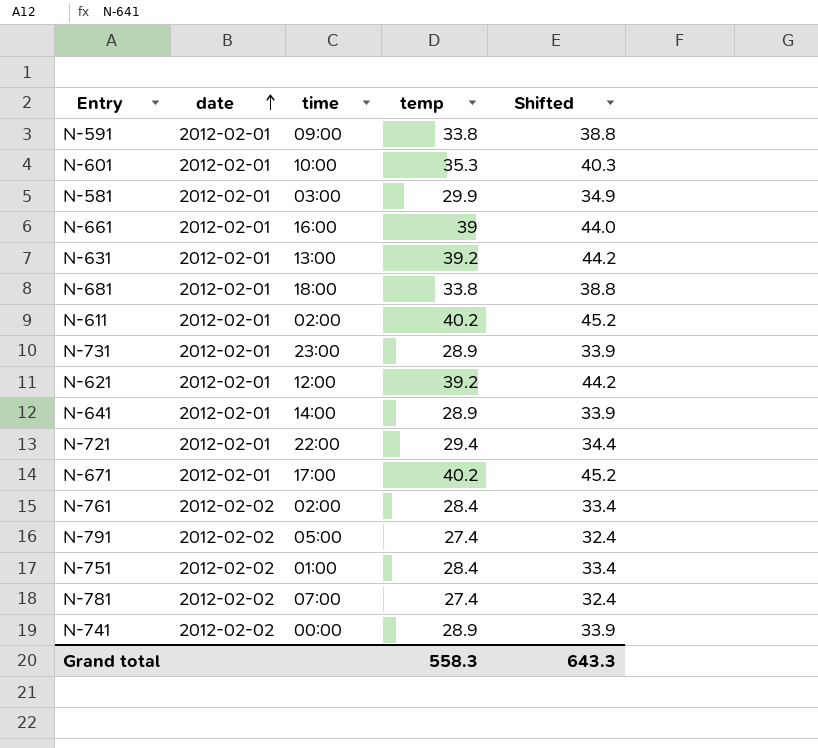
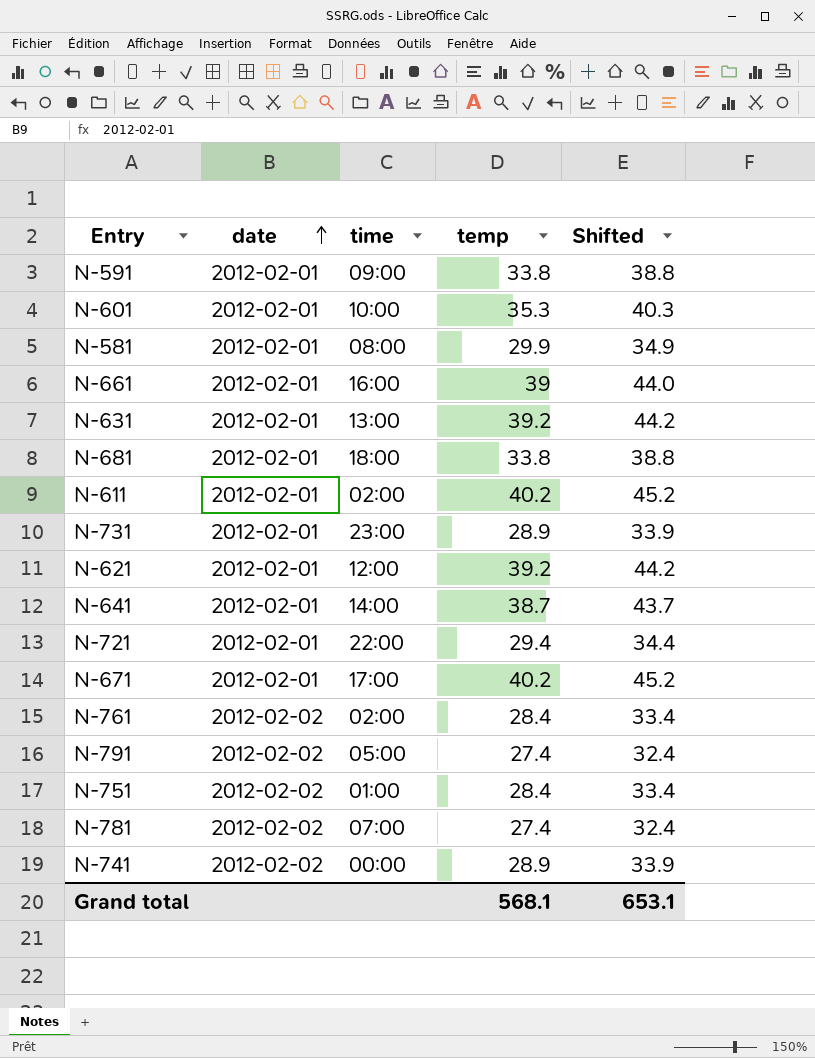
N-581 | time: 03:00 -> 08:00
N-641 | temp: 28.9 -> 38.7
N-641 | Shifted: 33.9 -> 43.7
Grand total | temp: 558.3 -> 568.1
Grand total | Shifted: 643.3 -> 653.1

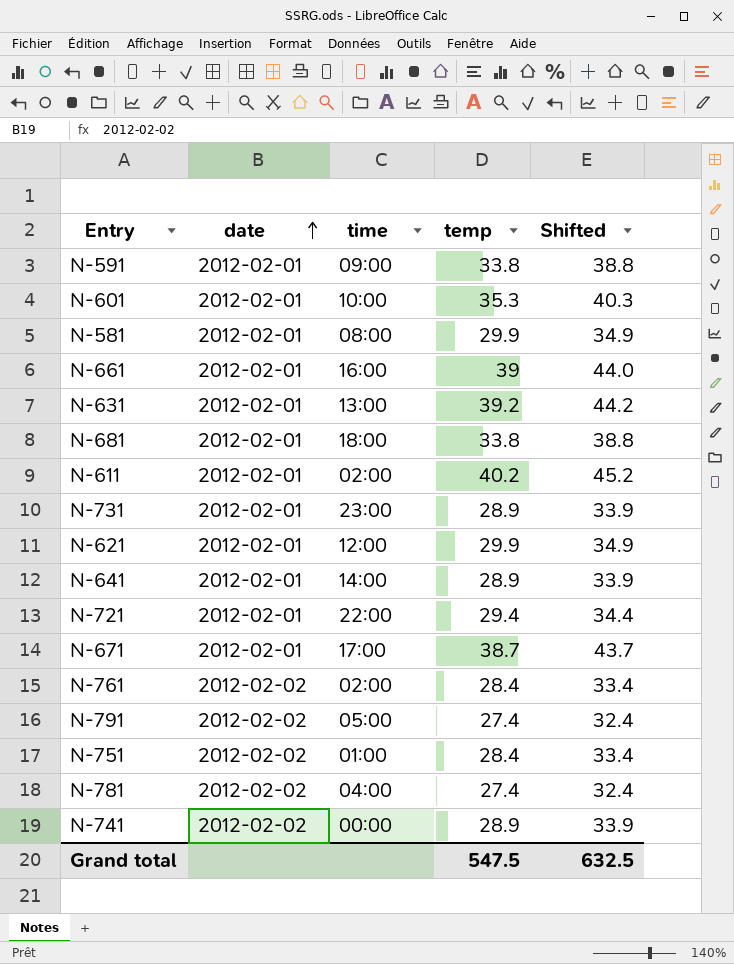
N-621 | temp: 39.2 -> 29.9
N-621 | Shifted: 44.2 -> 34.9
N-641 | temp: 38.7 -> 28.9
N-641 | Shifted: 43.7 -> 33.9
N-671 | temp: 40.2 -> 38.7
N-671 | Shifted: 45.2 -> 43.7
N-781 | time: 07:00 -> 04:00
Grand total | temp: 568.1 -> 547.5
Grand total | Shifted: 653.1 -> 632.5

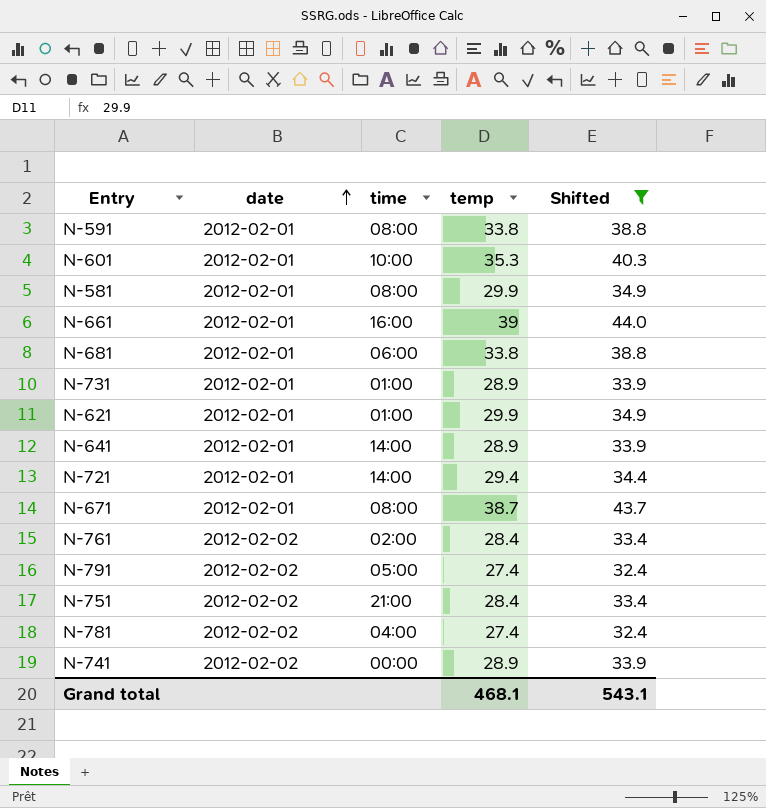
filter: none -> Shifted <= 44.0
N-591 | time: 09:00 -> 08:00
N-681 | time: 18:00 -> 06:00
N-731 | time: 23:00 -> 01:00
N-621 | time: 12:00 -> 01:00
N-721 | time: 22:00 -> 14:00
N-671 | time: 17:00 -> 08:00
N-751 | time: 01:00 -> 21:00
Grand total | temp: 547.5 -> 468.1
Grand total | Shifted: 632.5 -> 543.1

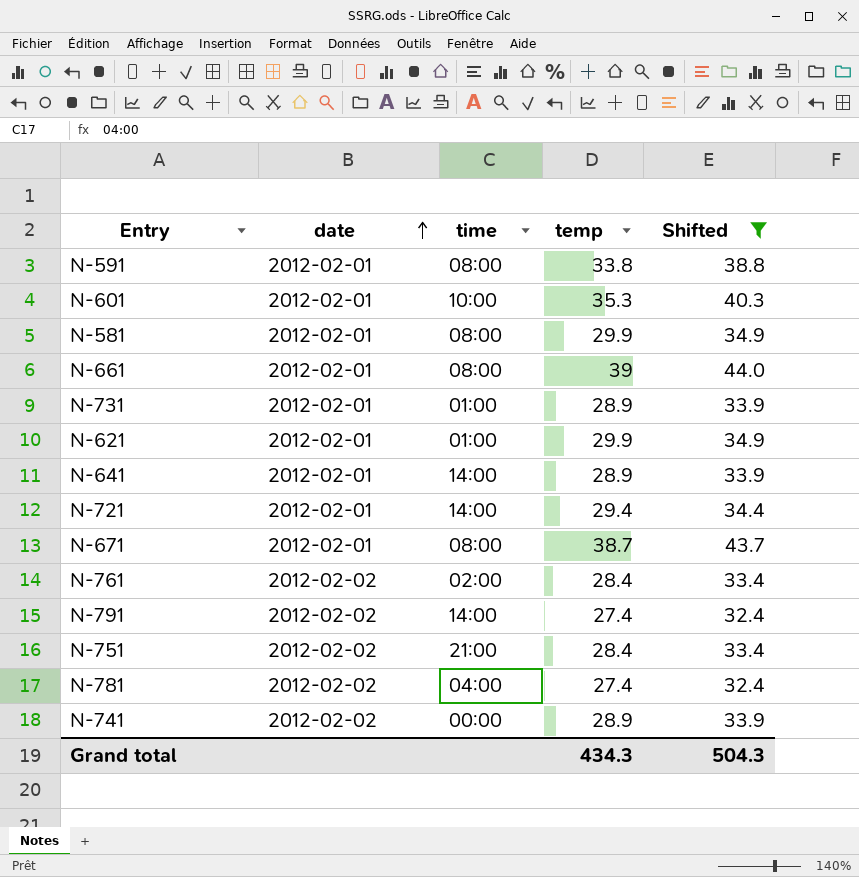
row N-681: 2012-02-01 | 06:00 | 33.8 | 38.8 -> none
N-661 | time: 16:00 -> 08:00
N-791 | time: 05:00 -> 14:00
Grand total | temp: 468.1 -> 434.3
Grand total | Shifted: 543.1 -> 504.3

